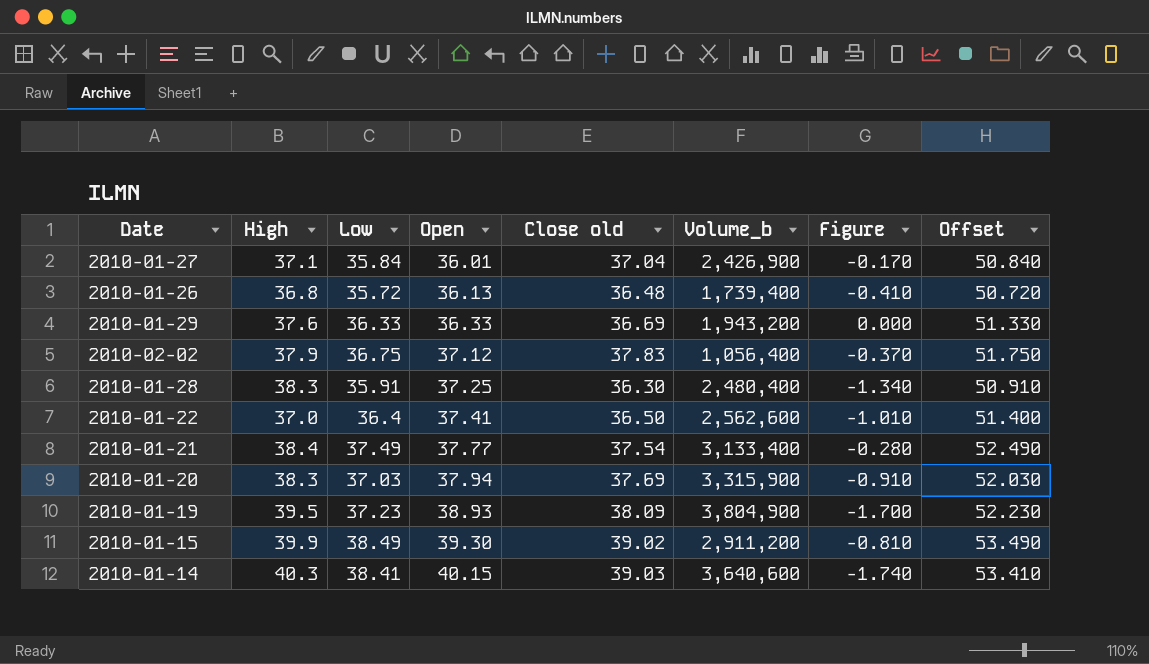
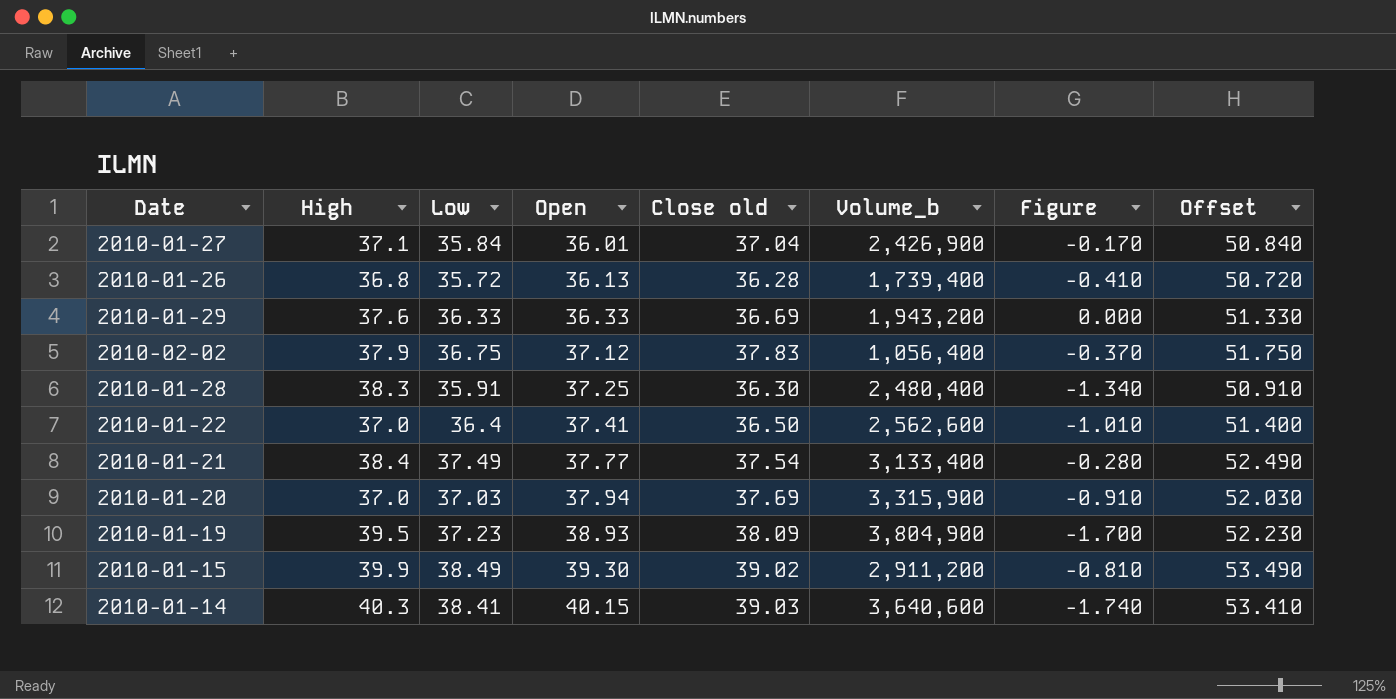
2010-01-26 | Close old: 36.48 -> 36.28
2010-01-20 | High: 38.3 -> 37.0

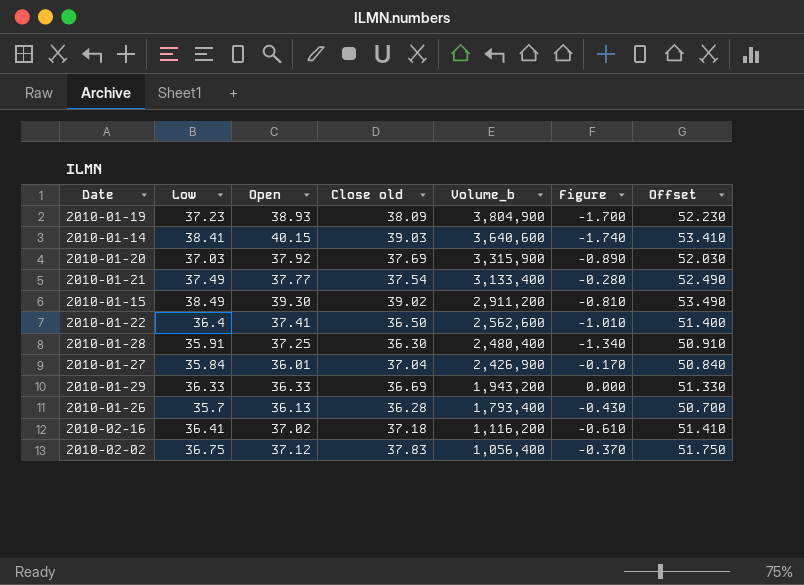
row order: Open ascending -> Volume_b descending
column High | position: 2 -> none
2010-01-20 | Open: 37.94 -> 37.92
2010-01-20 | Figure: -0.910 -> -0.890
2010-01-26 | Low: 35.72 -> 35.7
2010-01-26 | Volume_b: 1,739,400 -> 1,793,400
2010-01-26 | Figure: -0.410 -> -0.430
2010-01-26 | Offset: 50.720 -> 50.700
row 2010-02-16: none -> 36.41 | 37.02 | 37.18 | 1,116,200 | -0.610 | 51.410

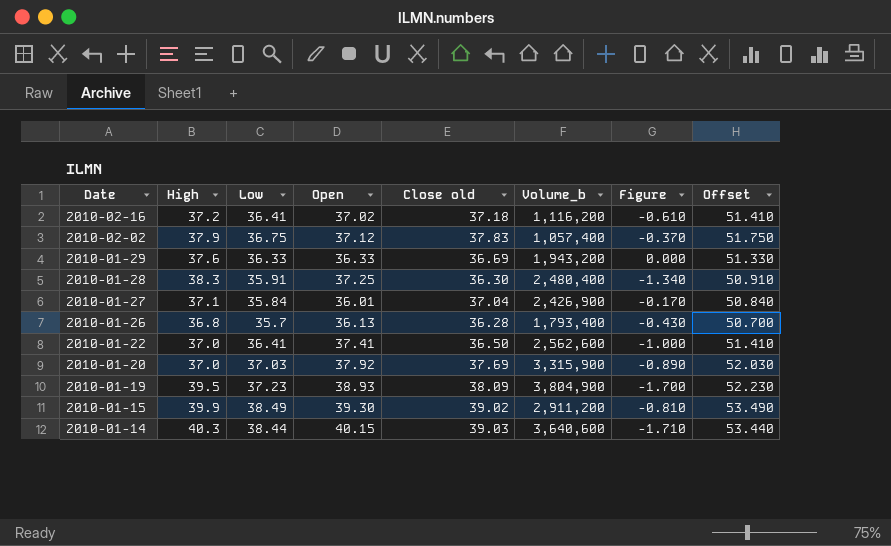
row order: Volume_b descending -> Date descending
column High | position: none -> 2
row 2010-01-21: 37.49 | 37.77 | 37.54 | 3,133,400 | -0.280 | 52.490 -> none
2010-02-02 | Volume_b: 1,056,400 -> 1,057,400
2010-01-22 | Low: 36.4 -> 36.41
2010-01-22 | Figure: -1.010 -> -1.000
2010-01-22 | Offset: 51.400 -> 51.410
2010-01-14 | Low: 38.41 -> 38.44
2010-01-14 | Figure: -1.740 -> -1.710
2010-01-14 | Offset: 53.410 -> 53.440

